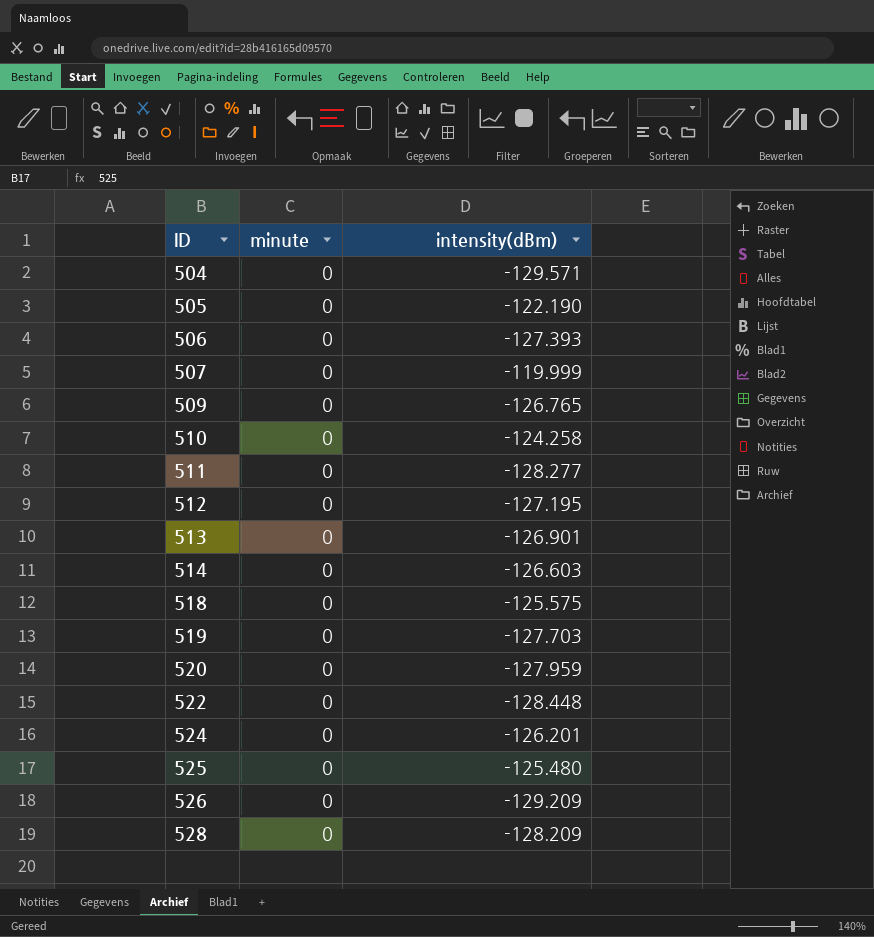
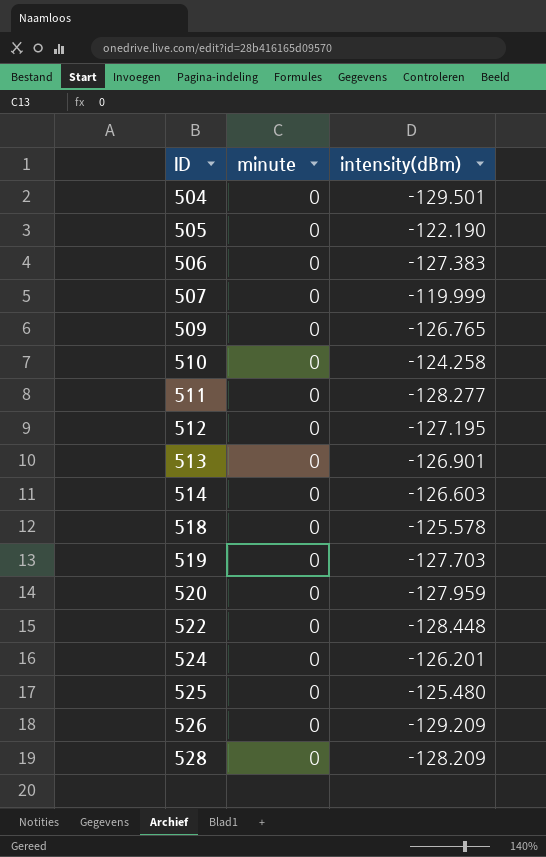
504 | intensity(dBm): -129.571 -> -129.501
506 | intensity(dBm): -127.393 -> -127.383
518 | intensity(dBm): -125.575 -> -125.578

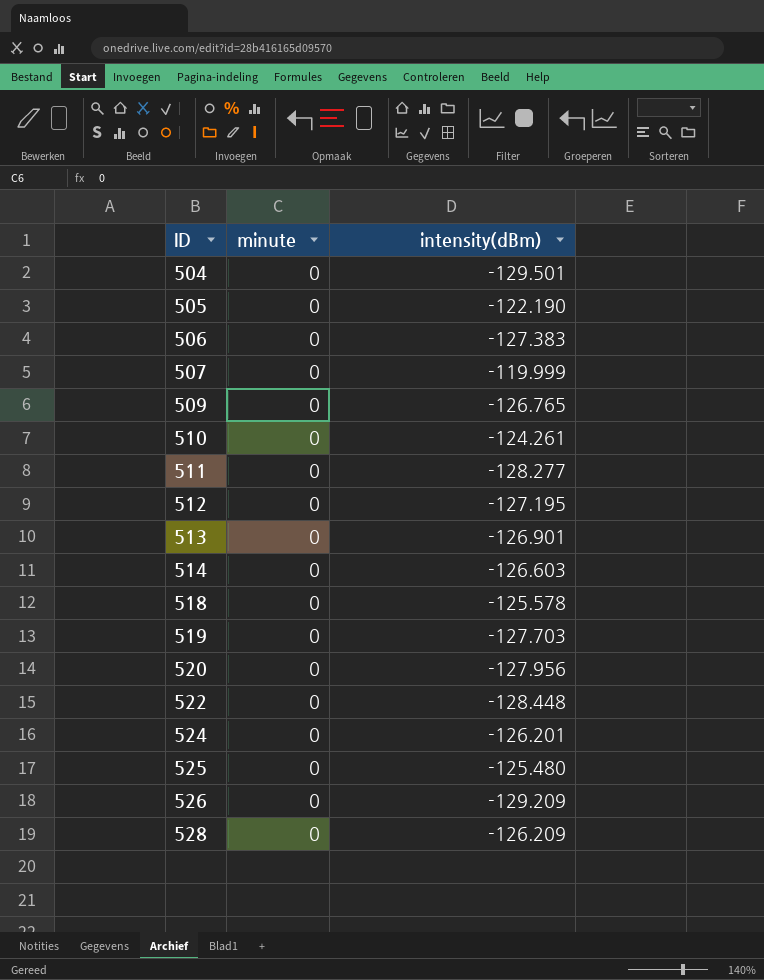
510 | intensity(dBm): -124.258 -> -124.261
520 | intensity(dBm): -127.959 -> -127.956
528 | intensity(dBm): -128.209 -> -126.209

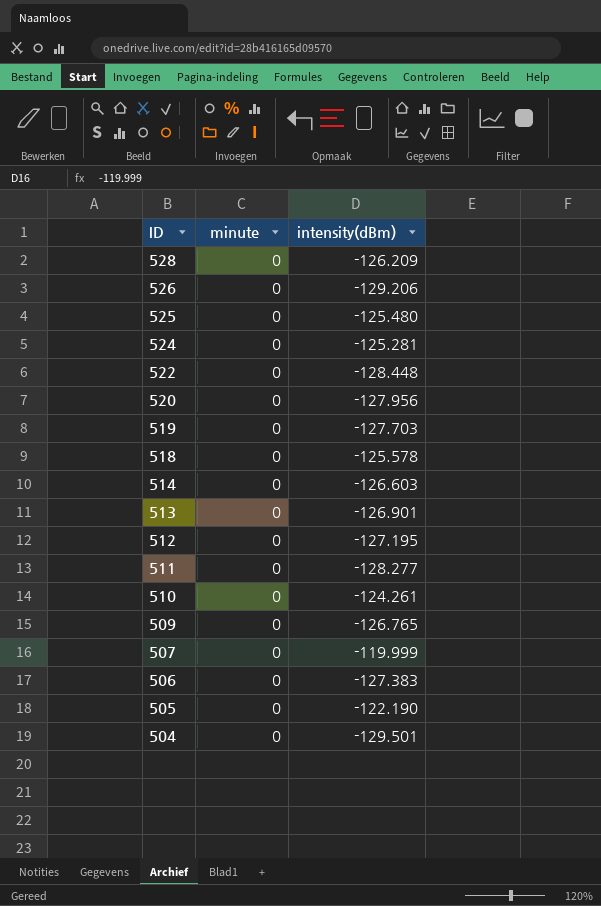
row order: ID ascending -> ID descending
526 | intensity(dBm): -129.209 -> -129.206
524 | intensity(dBm): -126.201 -> -125.281

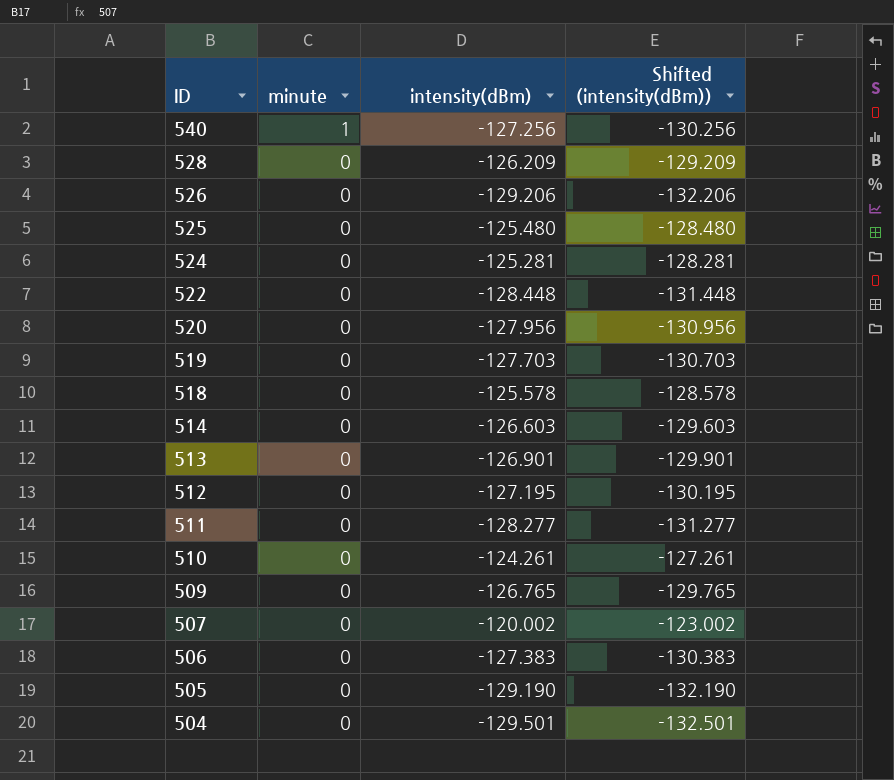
column Shifted (intensity(dBm)) | formula: none -> [intensity(dBm)] - 3
row 540: none -> 1 | -127.256 | -130.256
507 | intensity(dBm): -119.999 -> -120.002
505 | intensity(dBm): -122.190 -> -129.190

